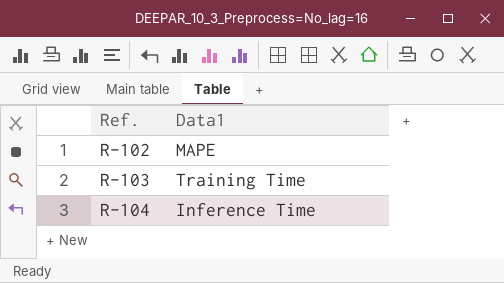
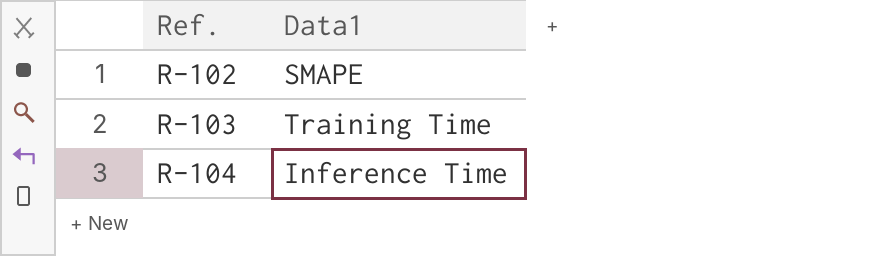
R-102 | Data1: MAPE -> SMAPE

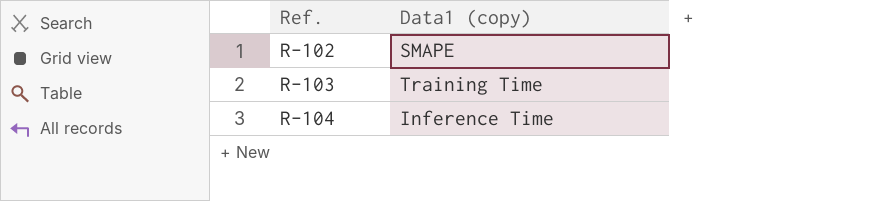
column name: Data1 -> Data1 (copy)

